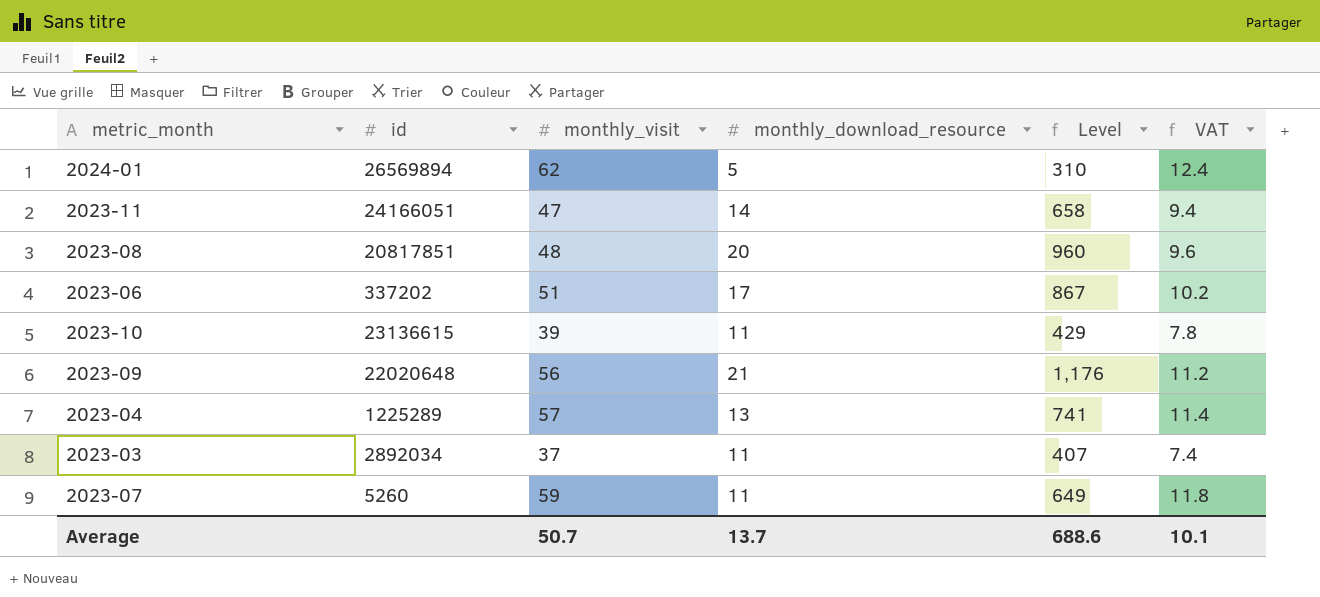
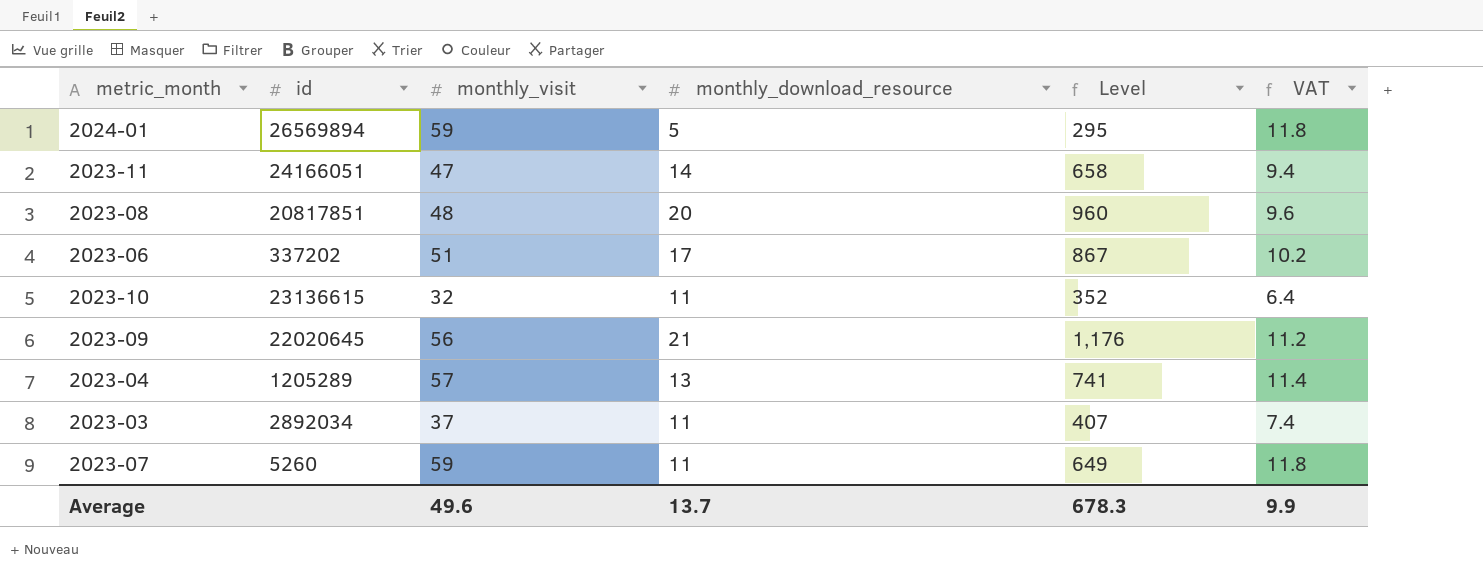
2024-01 | monthly_visit: 62 -> 59
2024-01 | Level: 310 -> 295
2024-01 | VAT: 12.4 -> 11.8
2023-10 | monthly_visit: 39 -> 32
2023-10 | Level: 429 -> 352
2023-10 | VAT: 7.8 -> 6.4
2023-09 | id: 22020648 -> 22020645
2023-04 | id: 1225289 -> 1205289
Average | monthly_visit: 50.7 -> 49.6
Average | Level: 688.6 -> 678.3
Average | VAT: 10.1 -> 9.9

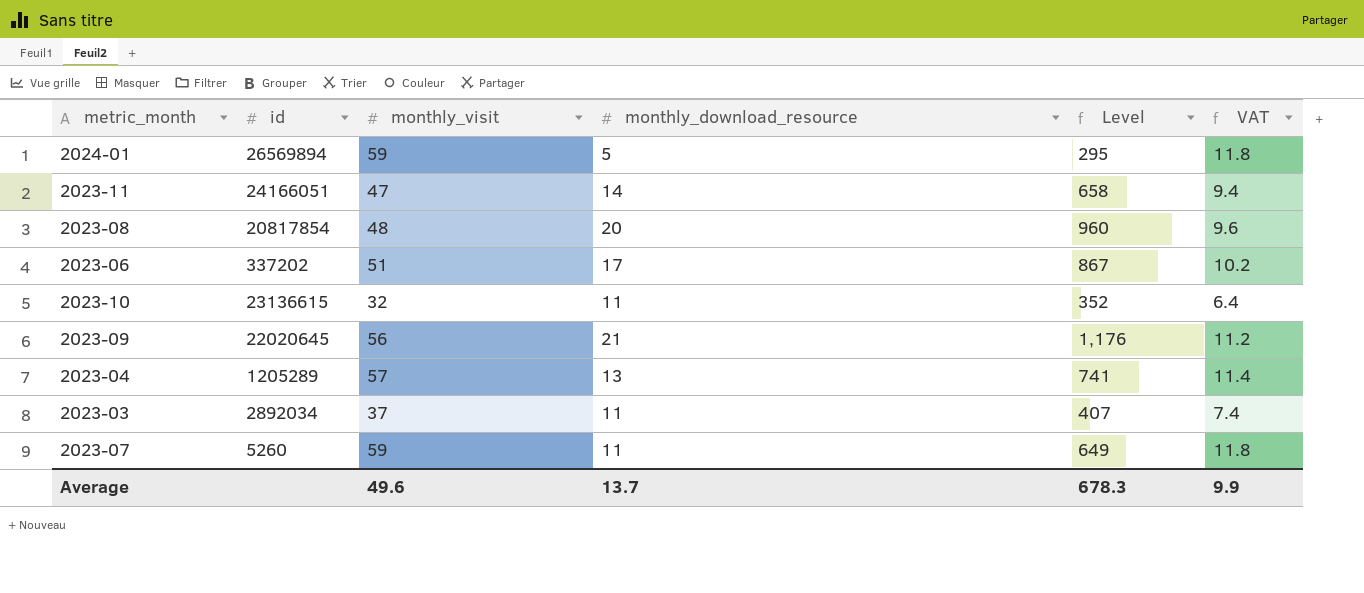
2023-08 | id: 20817851 -> 20817854

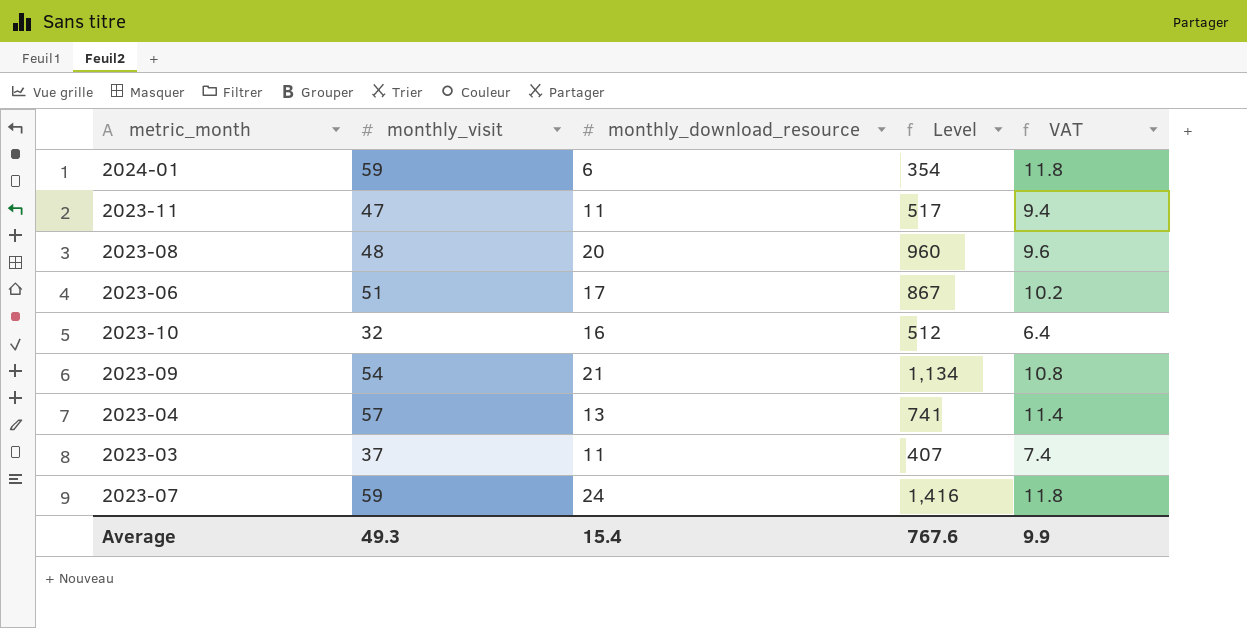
column id | position: 2 -> none
2024-01 | monthly_download_resource: 5 -> 6
2024-01 | Level: 295 -> 354
2023-11 | monthly_download_resource: 14 -> 11
2023-11 | Level: 658 -> 517
2023-10 | monthly_download_resource: 11 -> 16
2023-10 | Level: 352 -> 512
2023-09 | monthly_visit: 56 -> 54
2023-09 | Level: 1,176 -> 1,134
2023-09 | VAT: 11.2 -> 10.8
2023-07 | monthly_download_resource: 11 -> 24
2023-07 | Level: 649 -> 1,416
Average | monthly_visit: 49.6 -> 49.3
Average | monthly_download_resource: 13.7 -> 15.4
Average | Level: 678.3 -> 767.6

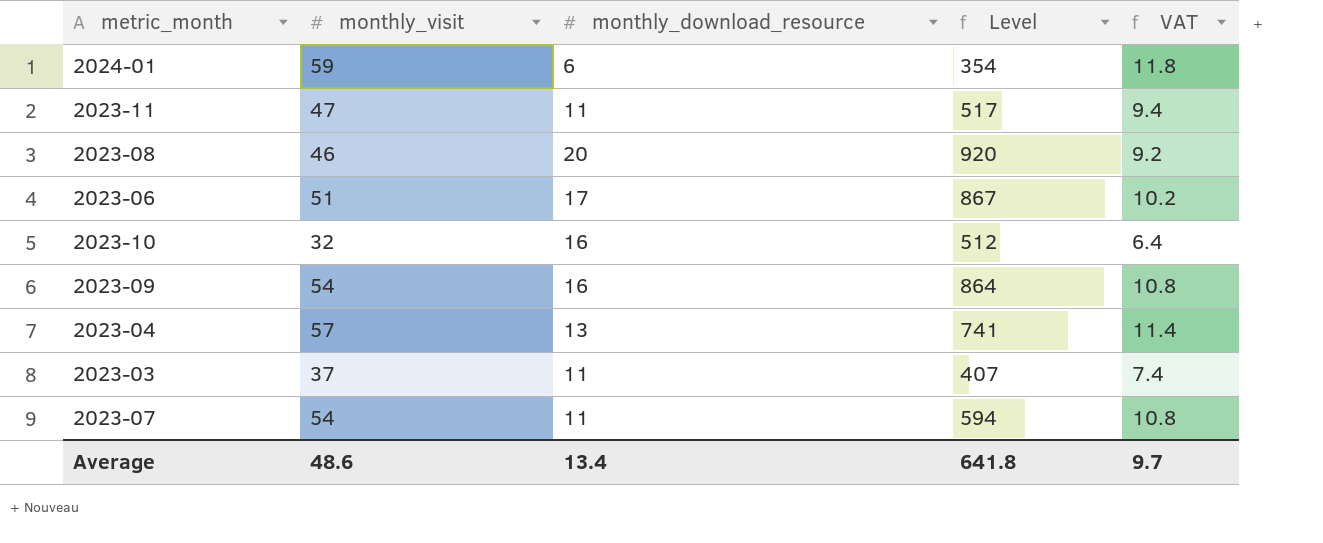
2023-08 | monthly_visit: 48 -> 46
2023-08 | Level: 960 -> 920
2023-08 | VAT: 9.6 -> 9.2
2023-09 | monthly_download_resource: 21 -> 16
2023-09 | Level: 1,134 -> 864
2023-07 | monthly_visit: 59 -> 54
2023-07 | monthly_download_resource: 24 -> 11
2023-07 | Level: 1,416 -> 594
2023-07 | VAT: 11.8 -> 10.8
Average | monthly_visit: 49.3 -> 48.6
Average | monthly_download_resource: 15.4 -> 13.4
Average | Level: 767.6 -> 641.8
Average | VAT: 9.9 -> 9.7

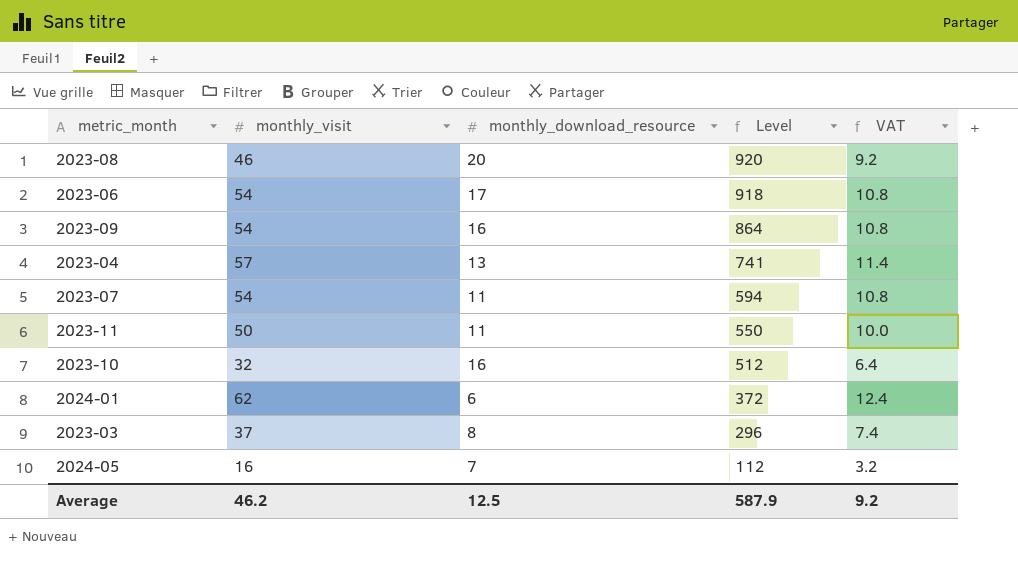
row order: none -> Level descending
2023-06 | monthly_visit: 51 -> 54
2023-06 | Level: 867 -> 918
2023-06 | VAT: 10.2 -> 10.8
2023-11 | monthly_visit: 47 -> 50
2023-11 | Level: 517 -> 550
2023-11 | VAT: 9.4 -> 10.0
2024-01 | monthly_visit: 59 -> 62
2024-01 | Level: 354 -> 372
2024-01 | VAT: 11.8 -> 12.4
2023-03 | monthly_download_resource: 11 -> 8
2023-03 | Level: 407 -> 296
row 2024-05: none -> 16 | 7 | 112 | 3.2
Average | monthly_visit: 48.6 -> 46.2
Average | monthly_download_resource: 13.4 -> 12.5
Average | Level: 641.8 -> 587.9
Average | VAT: 9.7 -> 9.2

